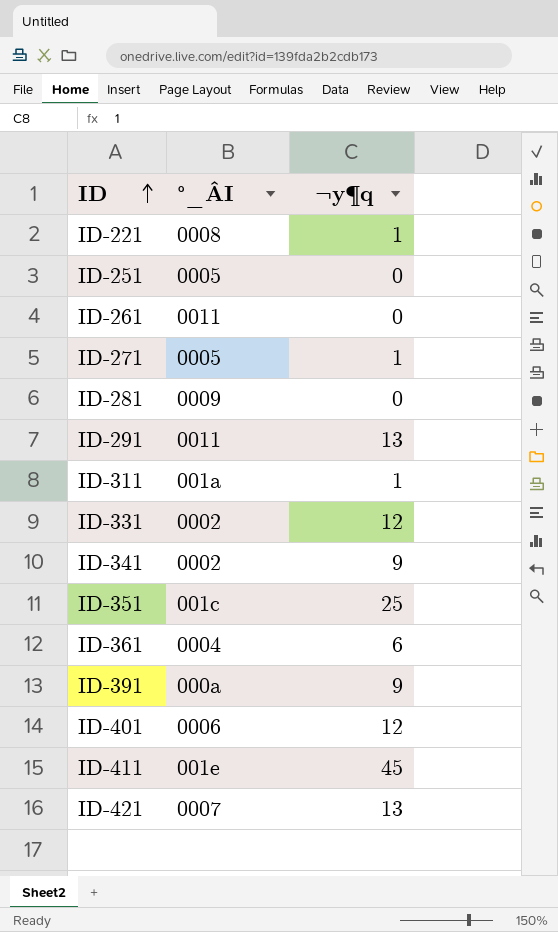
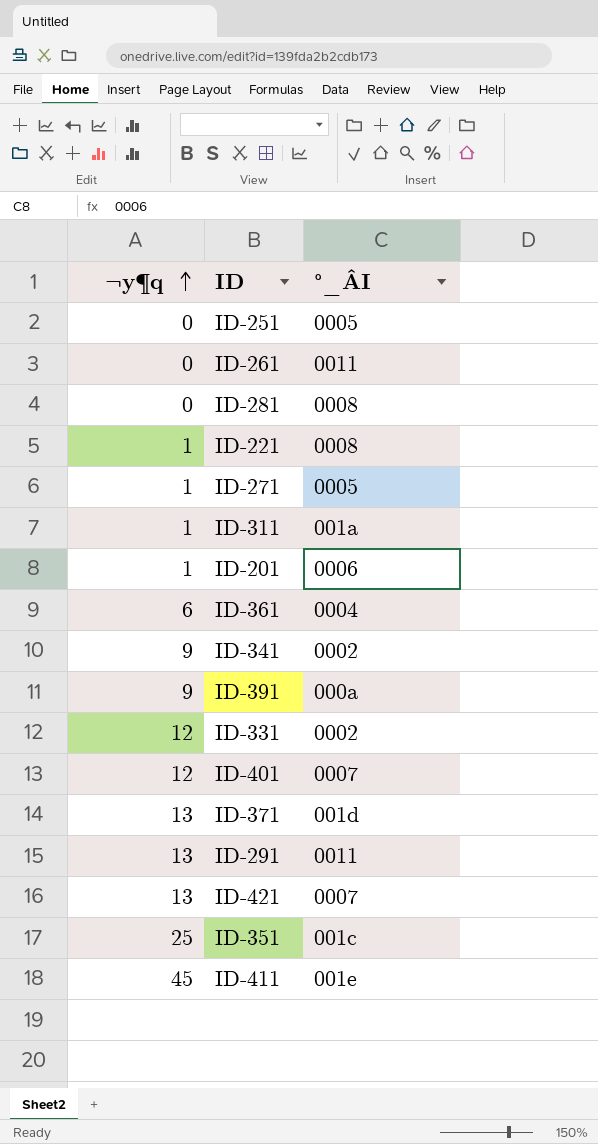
row order: ID ascending -> ¬y¶q ascending
column ¬y¶q | position: 3 -> 1
ID-281 | °_ÂI: 0009 -> 0008
row ID-201: none -> 1 | 0006
ID-401 | °_ÂI: 0006 -> 0007
row ID-371: none -> 13 | 001d

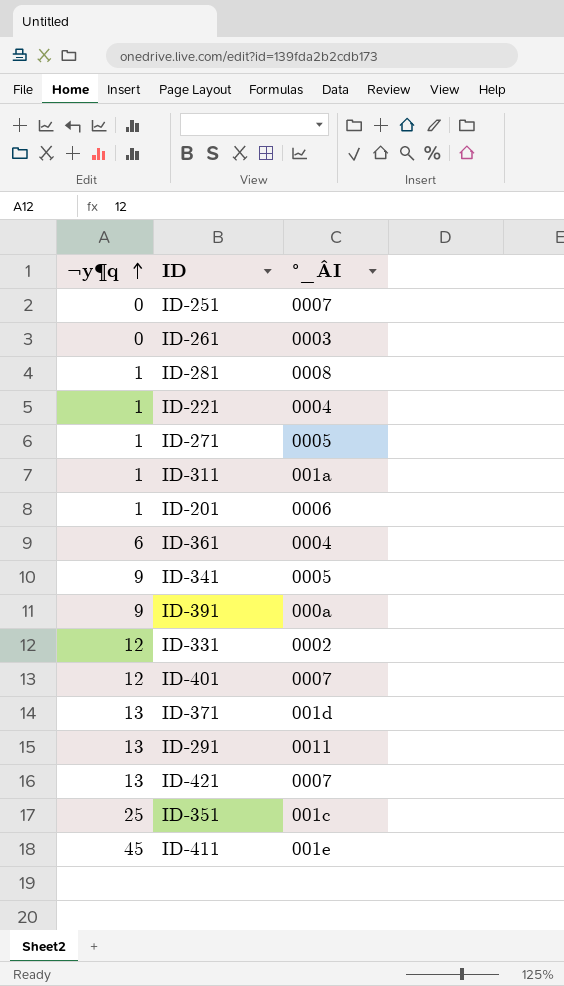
ID-251 | °_ÂI: 0005 -> 0007
ID-261 | °_ÂI: 0011 -> 0003
ID-281 | ¬y¶q: 0 -> 1
ID-221 | °_ÂI: 0008 -> 0004
ID-341 | °_ÂI: 0002 -> 0005

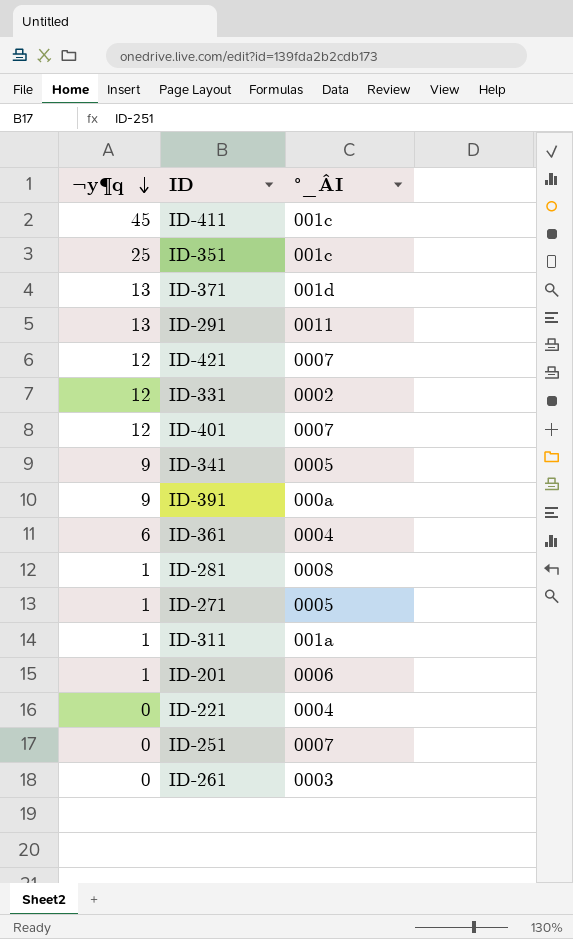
row order: ¬y¶q ascending -> ¬y¶q descending
ID-411 | °_ÂI: 001e -> 001c
ID-421 | ¬y¶q: 13 -> 12
ID-221 | ¬y¶q: 1 -> 0

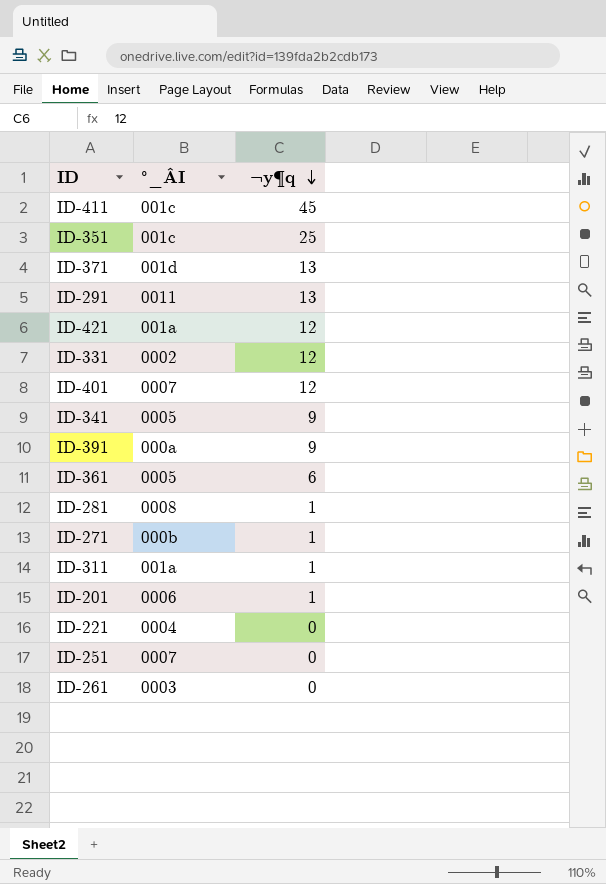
column ¬y¶q | position: 1 -> 3
ID-421 | °_ÂI: 0007 -> 001a
ID-361 | °_ÂI: 0004 -> 0005
ID-271 | °_ÂI: 0005 -> 000b

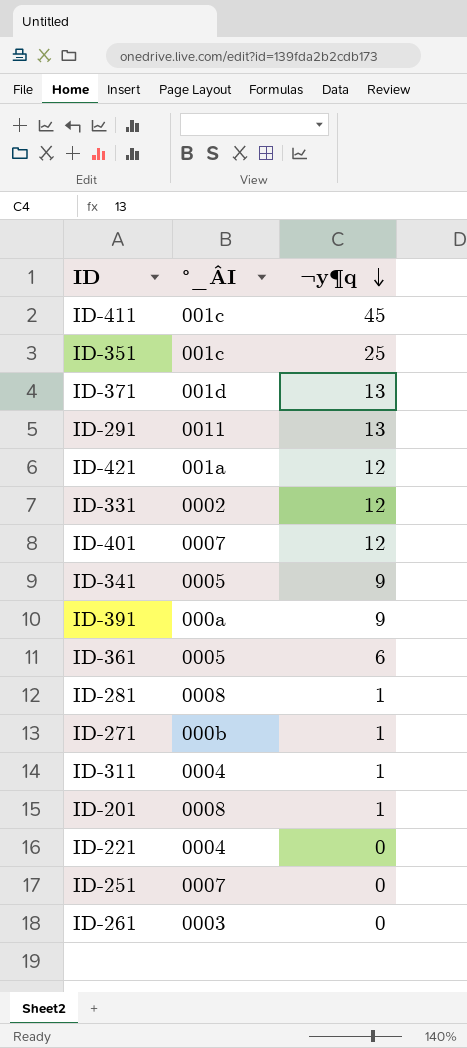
ID-311 | °_ÂI: 001a -> 0004
ID-201 | °_ÂI: 0006 -> 0008

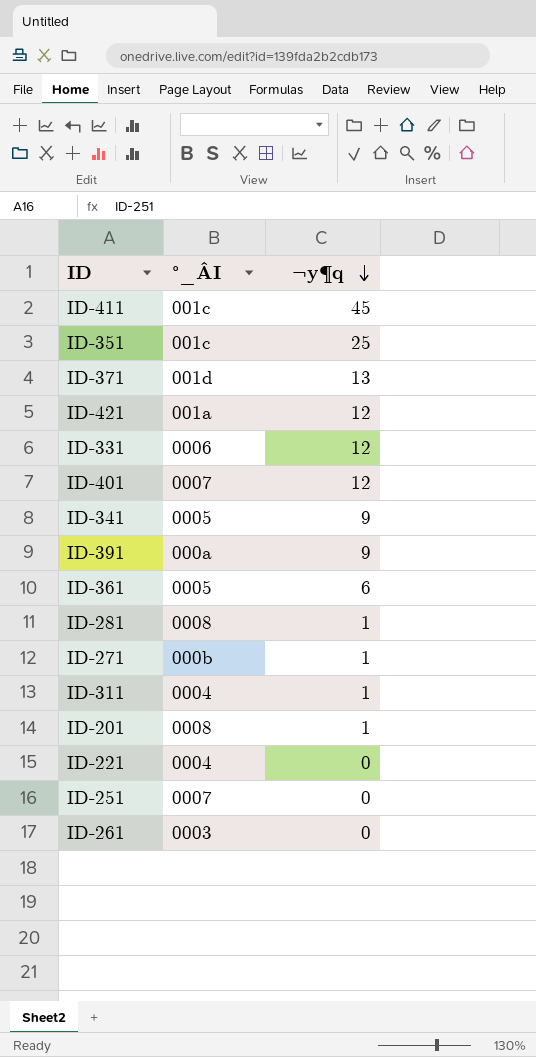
row ID-291: 0011 | 13 -> none
ID-331 | °_ÂI: 0002 -> 0006

